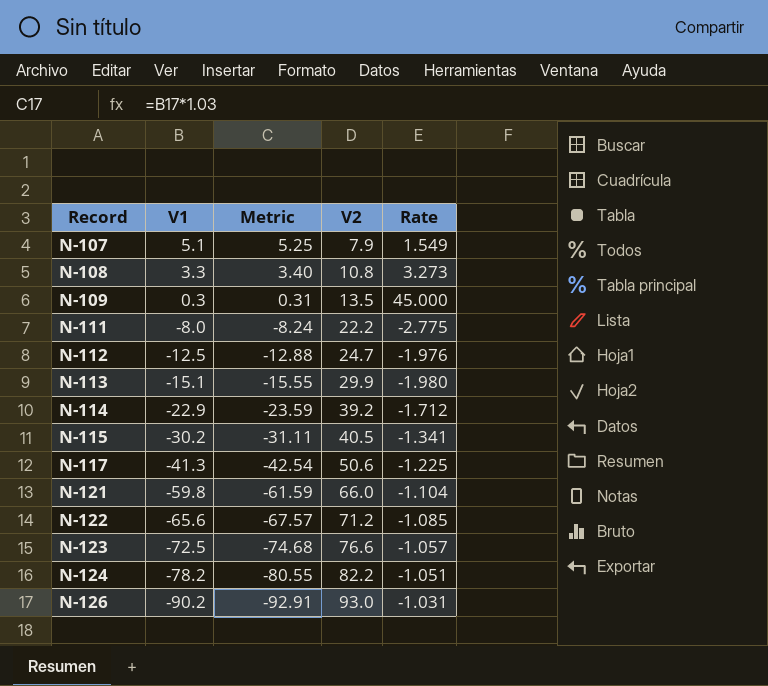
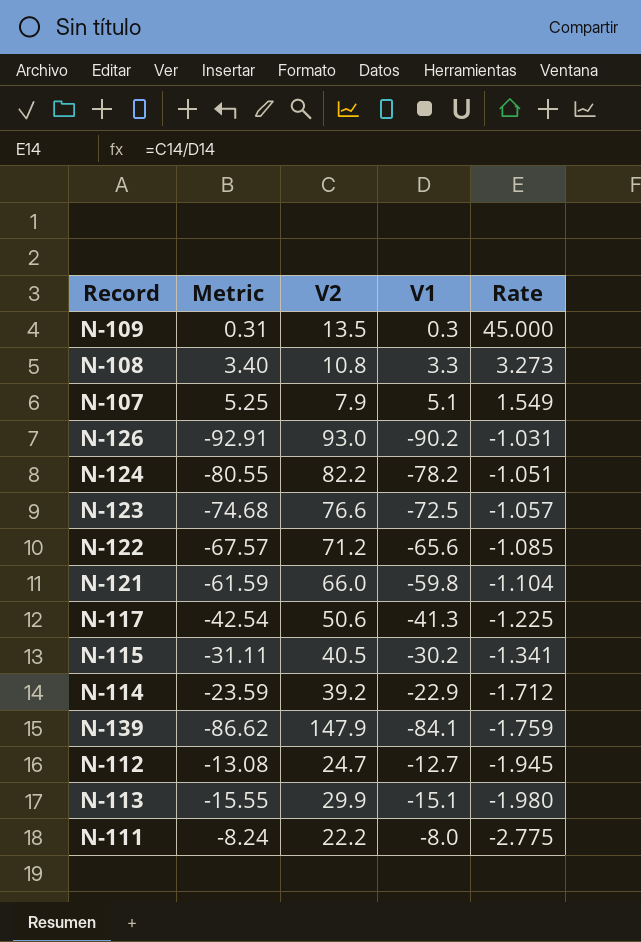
row order: Record ascending -> Rate descending
column V1 | position: 2 -> 4
row N-139: none -> -86.62 | 147.9 | -84.1 | -1.759
N-112 | Metric: -12.88 -> -13.08
N-112 | V1: -12.5 -> -12.7
N-112 | Rate: -1.976 -> -1.945

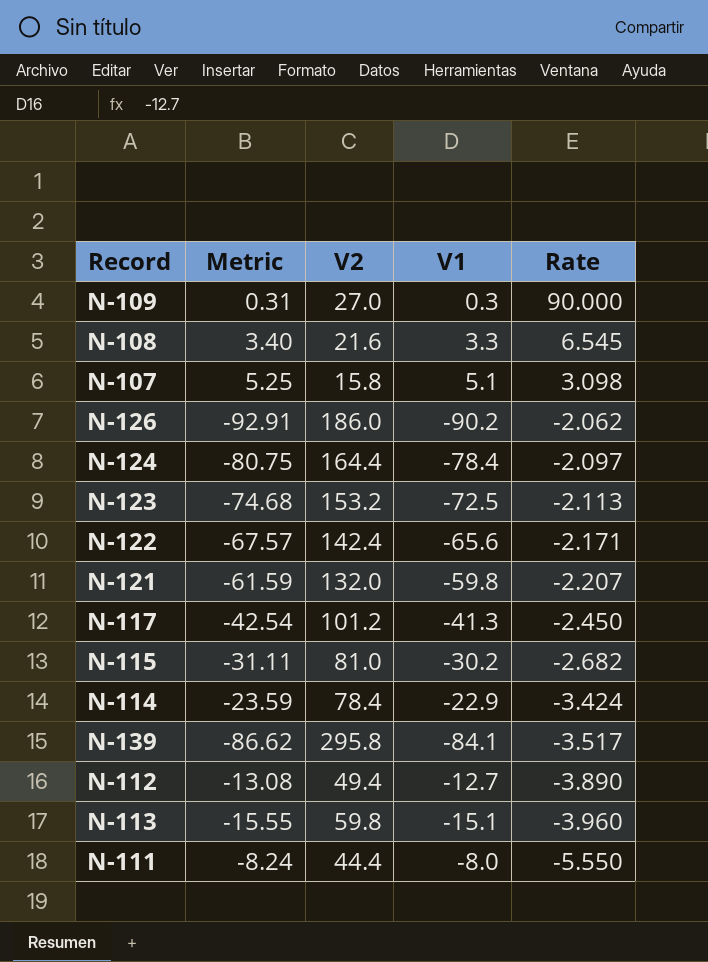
N-109 | V2: 13.5 -> 27.0
N-109 | Rate: 45.000 -> 90.000
N-108 | V2: 10.8 -> 21.6
N-108 | Rate: 3.273 -> 6.545
N-107 | V2: 7.9 -> 15.8
N-107 | Rate: 1.549 -> 3.098
N-126 | V2: 93.0 -> 186.0
N-126 | Rate: -1.031 -> -2.062
N-124 | Metric: -80.55 -> -80.75
N-124 | V2: 82.2 -> 164.4
N-124 | V1: -78.2 -> -78.4
N-124 | Rate: -1.051 -> -2.097
N-123 | V2: 76.6 -> 153.2
N-123 | Rate: -1.057 -> -2.113
N-122 | V2: 71.2 -> 142.4
N-122 | Rate: -1.085 -> -2.171
N-121 | V2: 66.0 -> 132.0
N-121 | Rate: -1.104 -> -2.207
N-117 | V2: 50.6 -> 101.2
N-117 | Rate: -1.225 -> -2.450
N-115 | V2: 40.5 -> 81.0
N-115 | Rate: -1.341 -> -2.682
N-114 | V2: 39.2 -> 78.4
N-114 | Rate: -1.712 -> -3.424
N-139 | V2: 147.9 -> 295.8
N-139 | Rate: -1.759 -> -3.517
N-112 | V2: 24.7 -> 49.4
N-112 | Rate: -1.945 -> -3.890
N-113 | V2: 29.9 -> 59.8
N-113 | Rate: -1.980 -> -3.960
N-111 | V2: 22.2 -> 44.4
N-111 | Rate: -2.775 -> -5.550

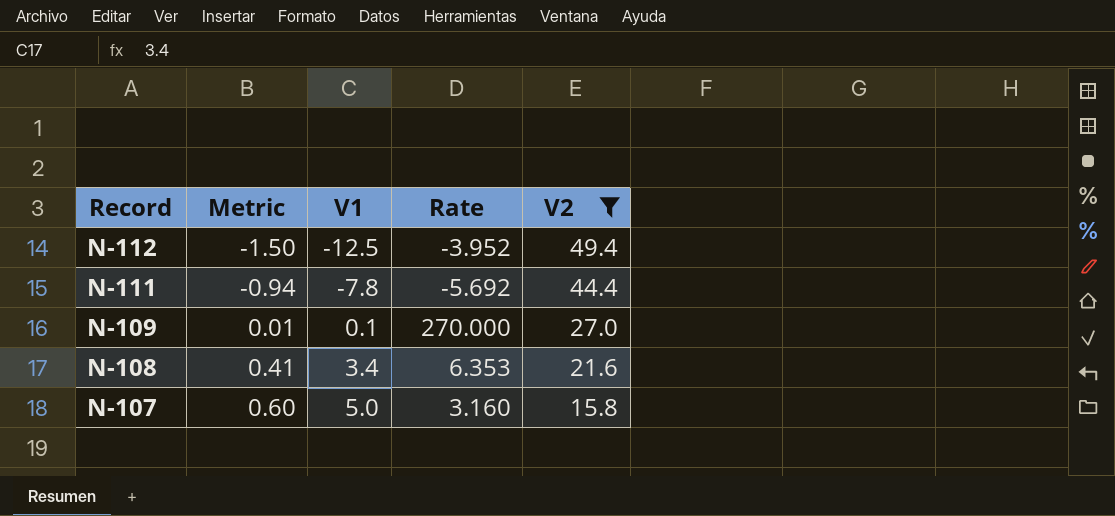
filter: none -> V2 <= 49.4
row order: Rate descending -> Record descending
column Metric | formula: [V1] * 1.03 -> [V1] * 0.12
column V2 | position: 3 -> 5
N-112 | V1: -12.7 -> -12.5
N-112 | Rate: -3.890 -> -3.952
N-111 | V1: -8.0 -> -7.8
N-111 | Rate: -5.550 -> -5.692
N-109 | V1: 0.3 -> 0.1
N-109 | Rate: 90.000 -> 270.000
N-108 | V1: 3.3 -> 3.4
N-108 | Rate: 6.545 -> 6.353
N-107 | V1: 5.1 -> 5.0
N-107 | Rate: 3.098 -> 3.160

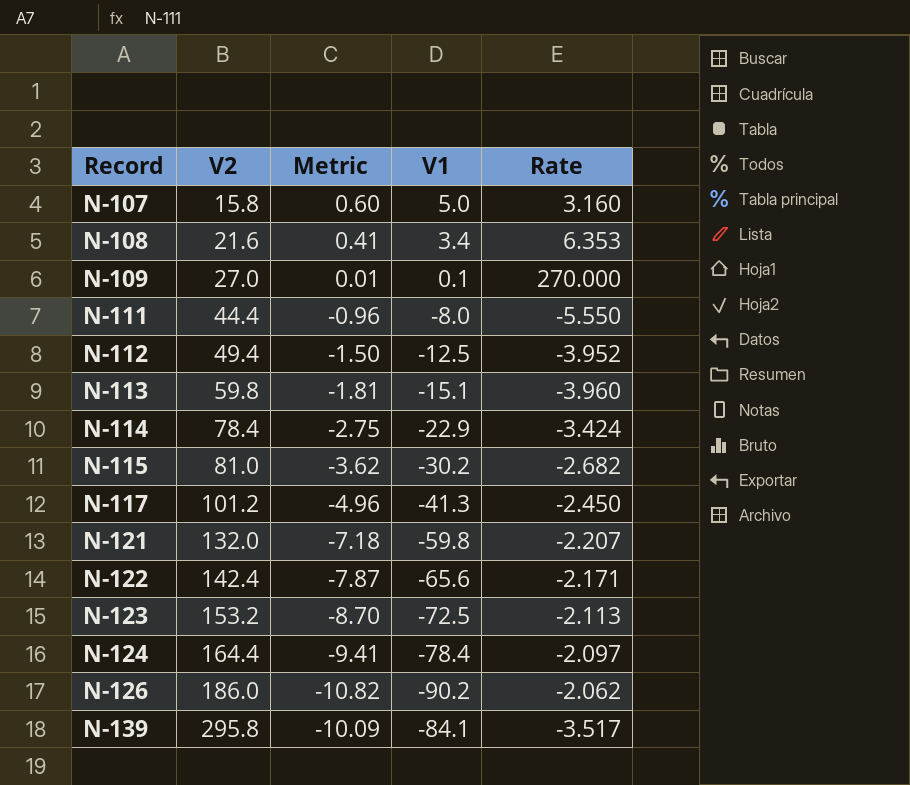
filter: V2 <= 49.4 -> none
row order: Record descending -> Record ascending
column V2 | position: 5 -> 2
N-111 | Metric: -0.94 -> -0.96
N-111 | V1: -7.8 -> -8.0
N-111 | Rate: -5.692 -> -5.550

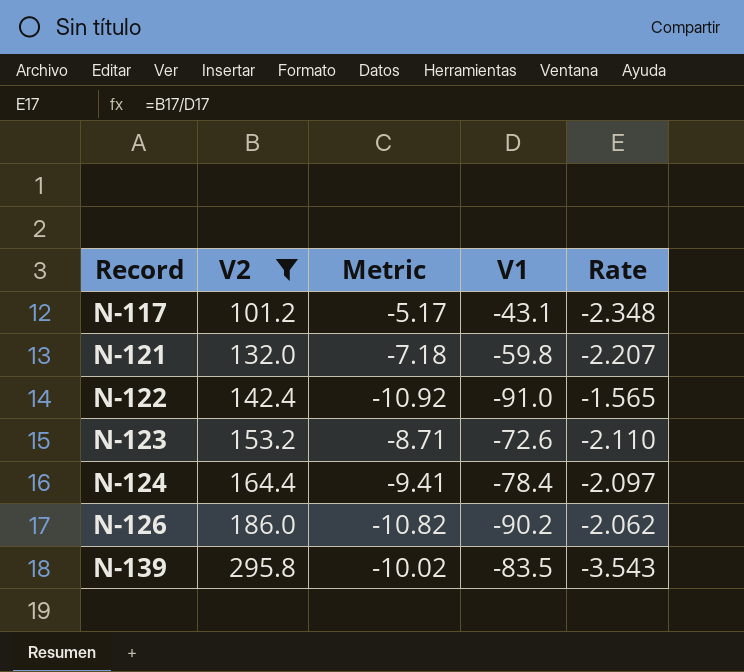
filter: none -> V2 >= 101.2
N-117 | Metric: -4.96 -> -5.17
N-117 | V1: -41.3 -> -43.1
N-117 | Rate: -2.450 -> -2.348
N-122 | Metric: -7.87 -> -10.92
N-122 | V1: -65.6 -> -91.0
N-122 | Rate: -2.171 -> -1.565
N-123 | Metric: -8.70 -> -8.71
N-123 | V1: -72.5 -> -72.6
N-123 | Rate: -2.113 -> -2.110
N-139 | Metric: -10.09 -> -10.02
N-139 | V1: -84.1 -> -83.5
N-139 | Rate: -3.517 -> -3.543

